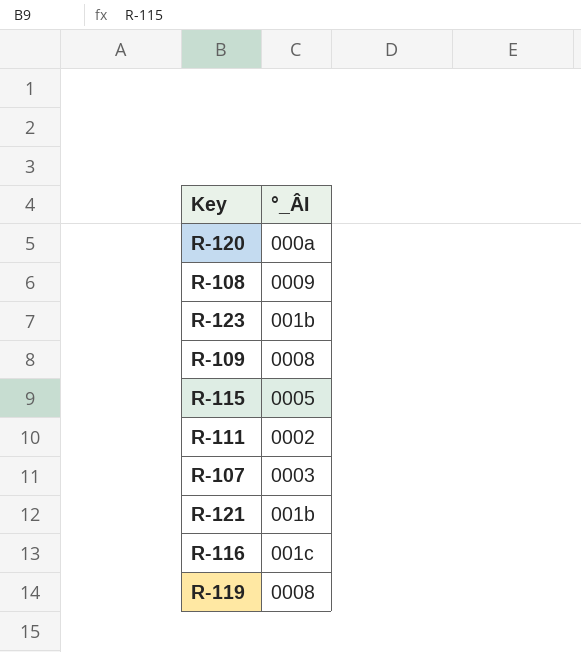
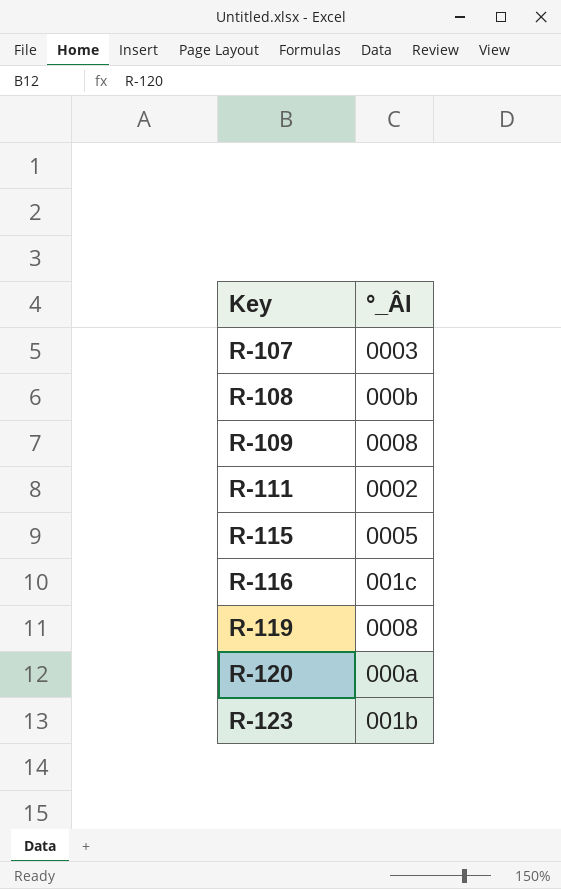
row order: none -> Key ascending
row R-121: 001b -> none
R-108 | °_ÂI: 0009 -> 000b

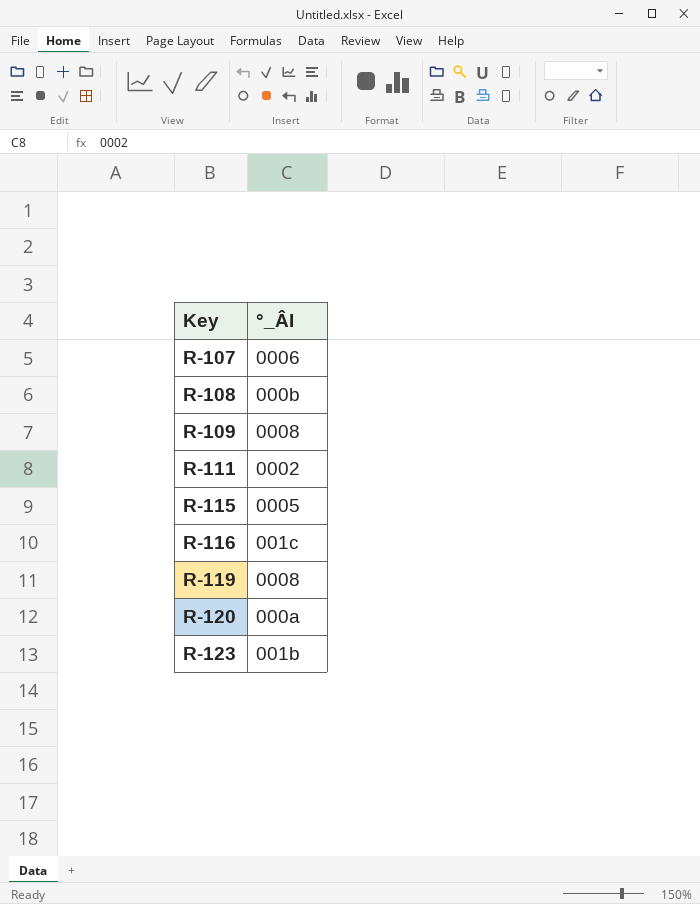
R-107 | °_ÂI: 0003 -> 0006

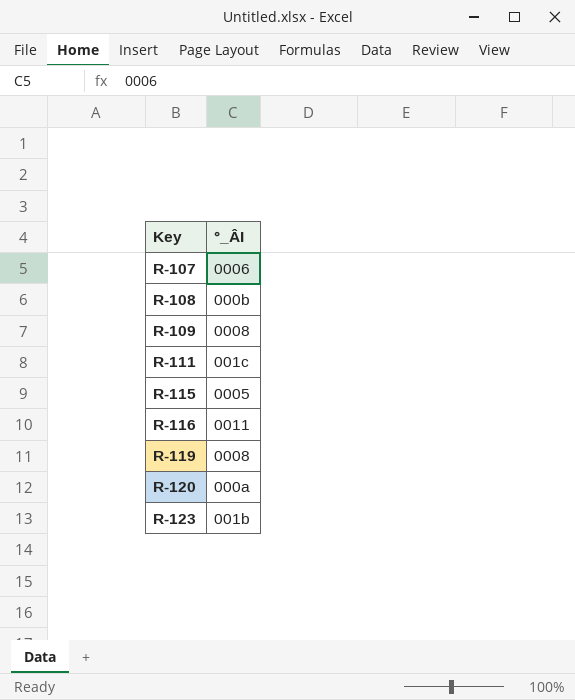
R-111 | °_ÂI: 0002 -> 001c
R-116 | °_ÂI: 001c -> 0011

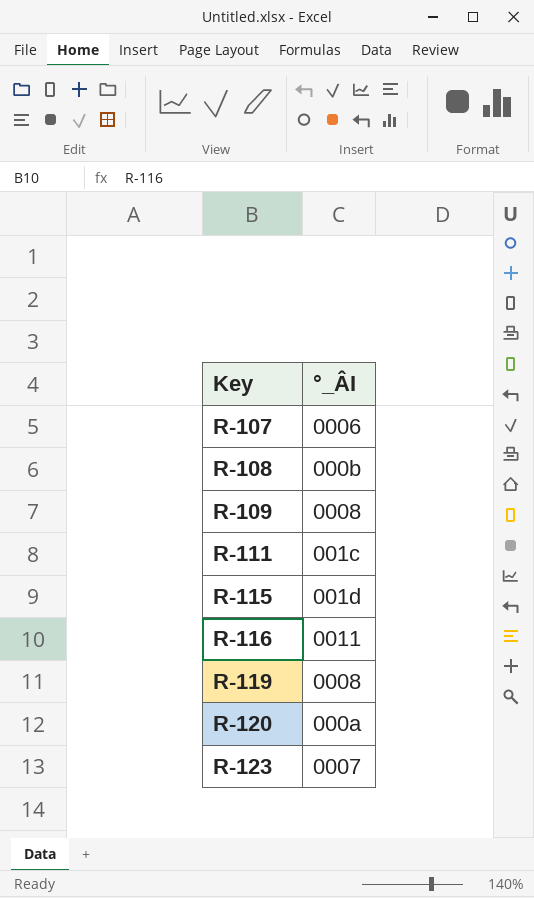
R-115 | °_ÂI: 0005 -> 001d
R-123 | °_ÂI: 001b -> 0007

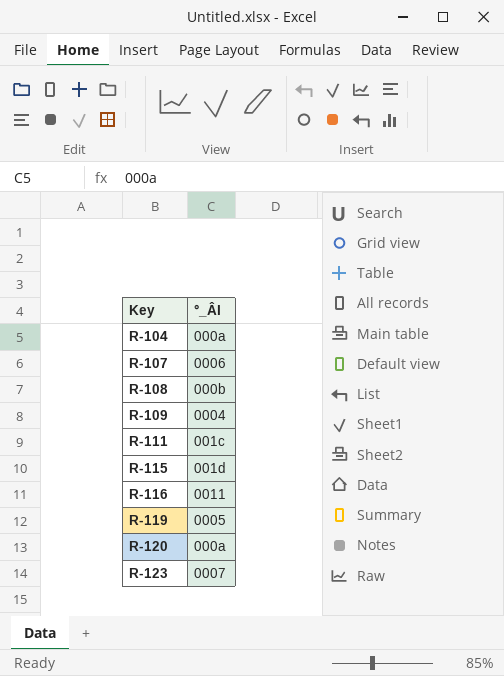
row R-104: none -> 000a
R-109 | °_ÂI: 0008 -> 0004
R-119 | °_ÂI: 0008 -> 0005

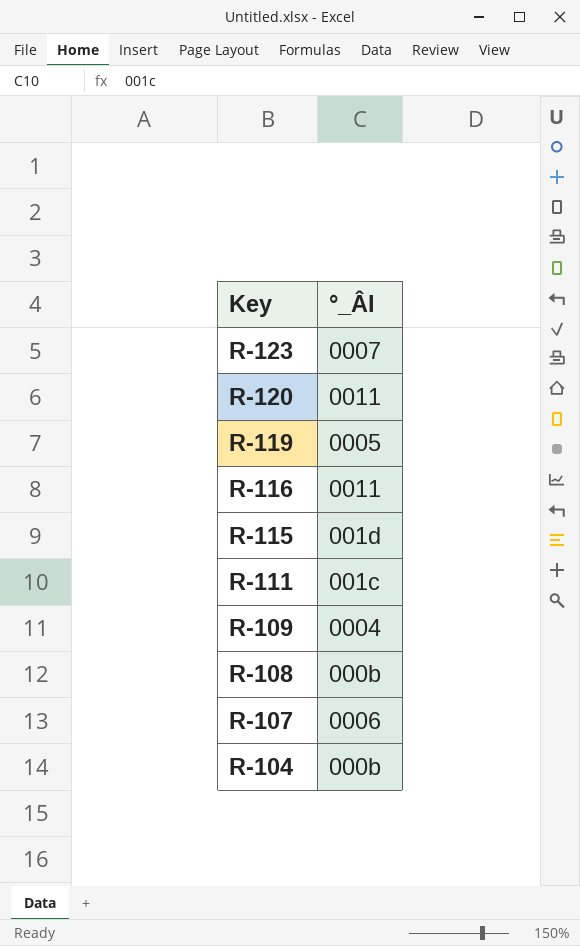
row order: Key ascending -> Key descending
R-120 | °_ÂI: 000a -> 0011
R-104 | °_ÂI: 000a -> 000b

